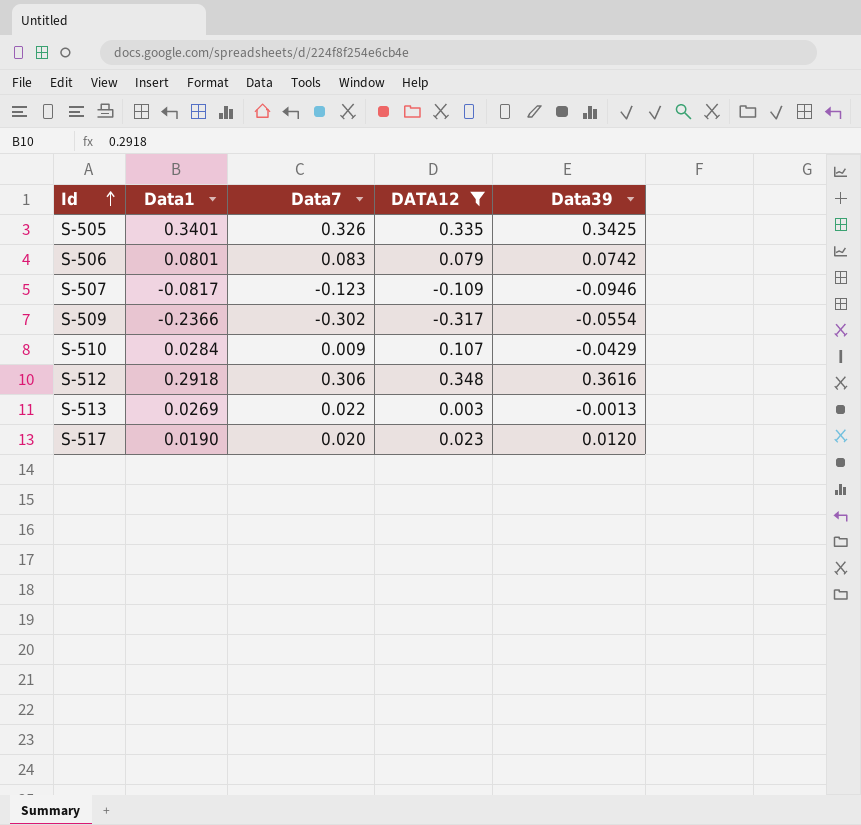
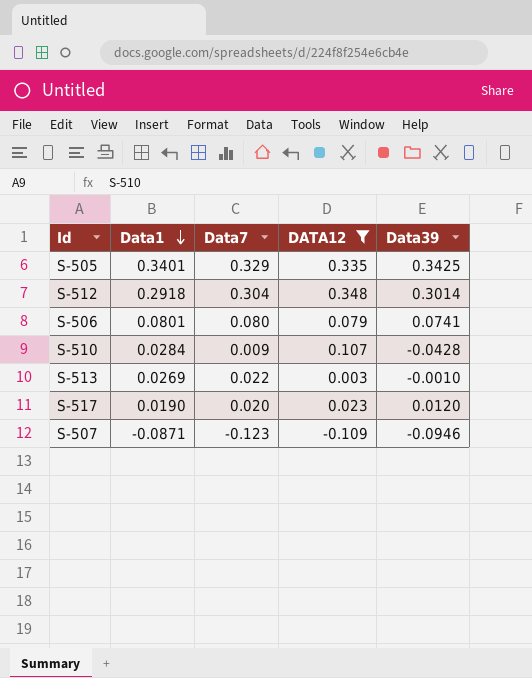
row order: Id ascending -> Data1 descending
row S-509: -0.2366 | -0.302 | -0.317 | -0.0554 -> none
S-505 | Data7: 0.326 -> 0.329
S-512 | Data7: 0.306 -> 0.304
S-512 | Data39: 0.3616 -> 0.3014
S-506 | Data7: 0.083 -> 0.080
S-506 | Data39: 0.0742 -> 0.0741
S-510 | Data39: -0.0429 -> -0.0428
S-513 | Data39: -0.0013 -> -0.0010
S-507 | Data1: -0.0817 -> -0.0871

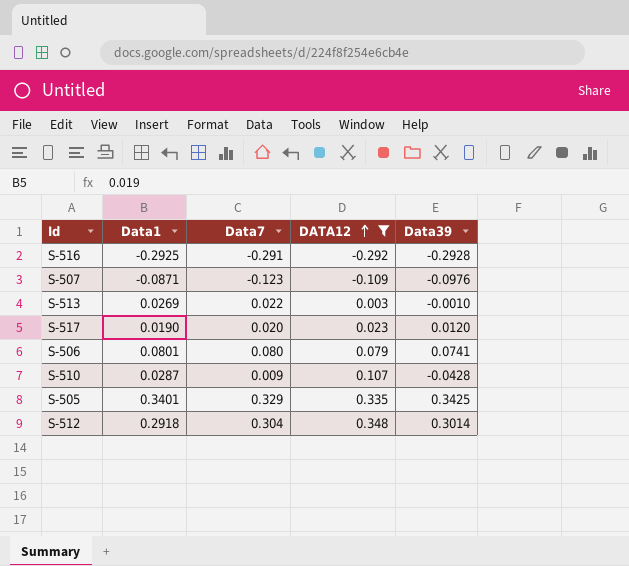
row order: Data1 descending -> DATA12 ascending
row S-516: none -> -0.2925 | -0.291 | -0.292 | -0.2928
S-507 | Data39: -0.0946 -> -0.0976
S-510 | Data1: 0.0284 -> 0.0287

